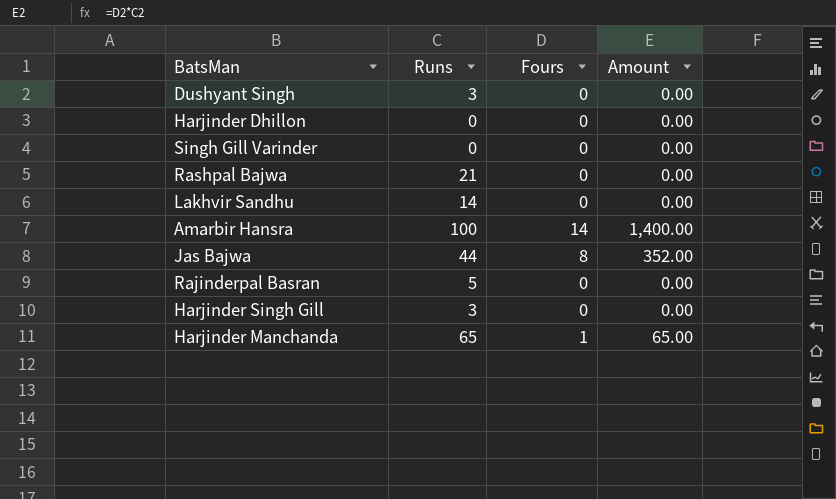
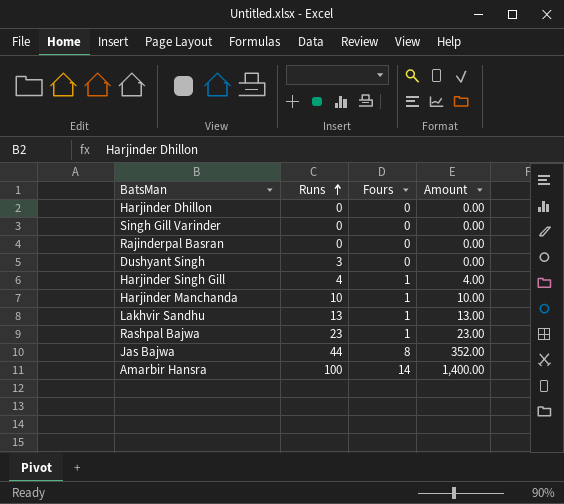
row order: none -> Runs ascending
Rajinderpal Basran | Runs: 5 -> 0
Harjinder Singh Gill | Runs: 3 -> 4
Harjinder Singh Gill | Fours: 0 -> 1
Harjinder Singh Gill | Amount: 0.00 -> 4.00
Harjinder Manchanda | Runs: 65 -> 10
Harjinder Manchanda | Amount: 65.00 -> 10.00
Lakhvir Sandhu | Runs: 14 -> 13
Lakhvir Sandhu | Fours: 0 -> 1
Lakhvir Sandhu | Amount: 0.00 -> 13.00
Rashpal Bajwa | Runs: 21 -> 23
Rashpal Bajwa | Fours: 0 -> 1
Rashpal Bajwa | Amount: 0.00 -> 23.00

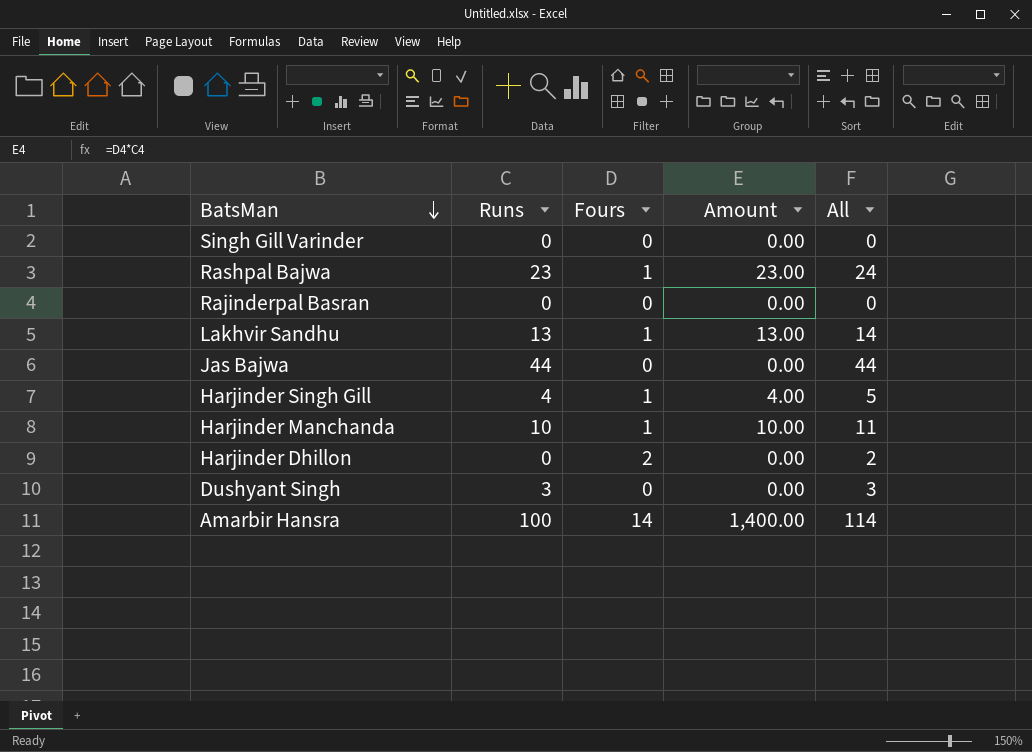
row order: Runs ascending -> BatsMan descending
column All | formula: none -> [Runs] + [Fours]
Jas Bajwa | Fours: 8 -> 0
Jas Bajwa | Amount: 352.00 -> 0.00
Harjinder Dhillon | Fours: 0 -> 2

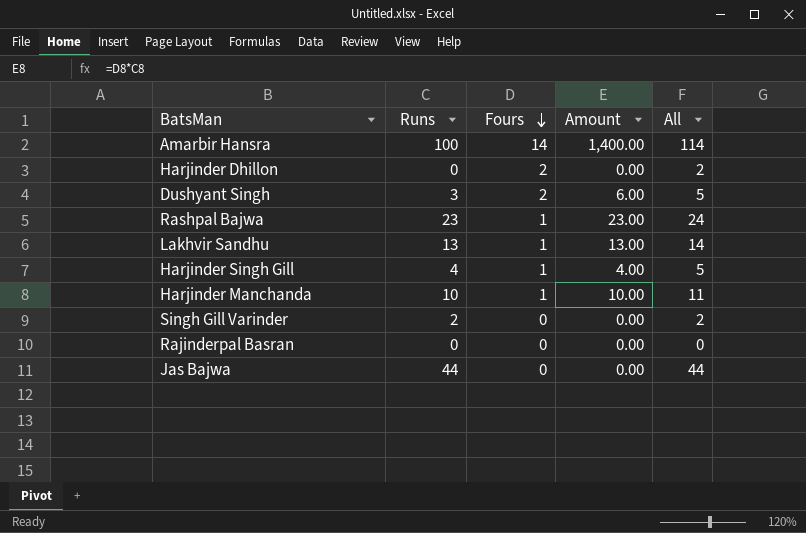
row order: BatsMan descending -> Fours descending
Dushyant Singh | Fours: 0 -> 2
Dushyant Singh | Amount: 0.00 -> 6.00
Dushyant Singh | All: 3 -> 5
Singh Gill Varinder | Runs: 0 -> 2
Singh Gill Varinder | All: 0 -> 2

